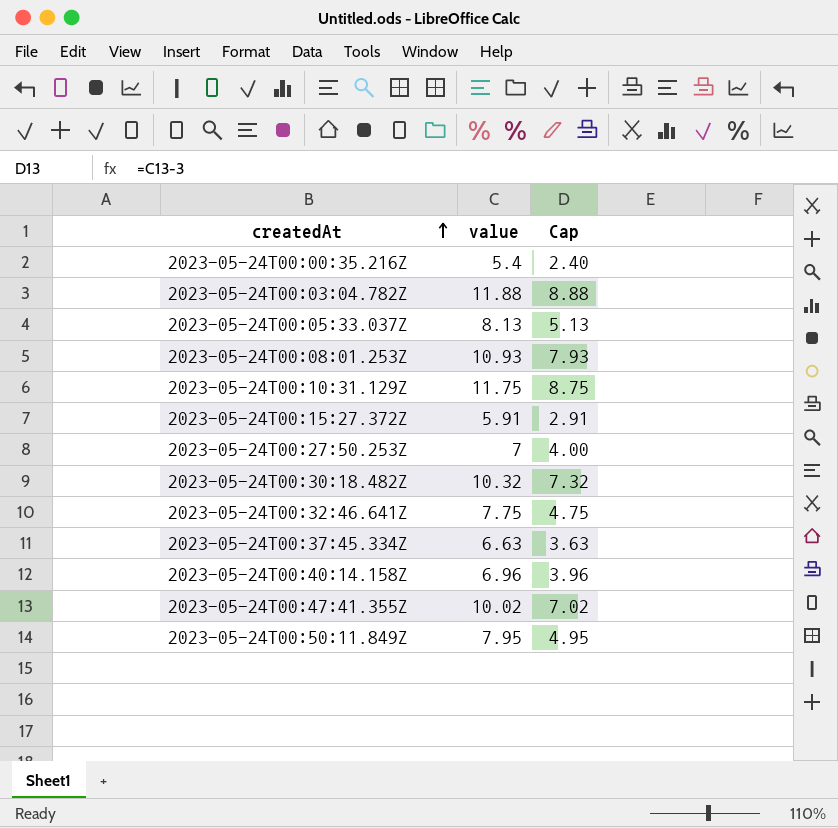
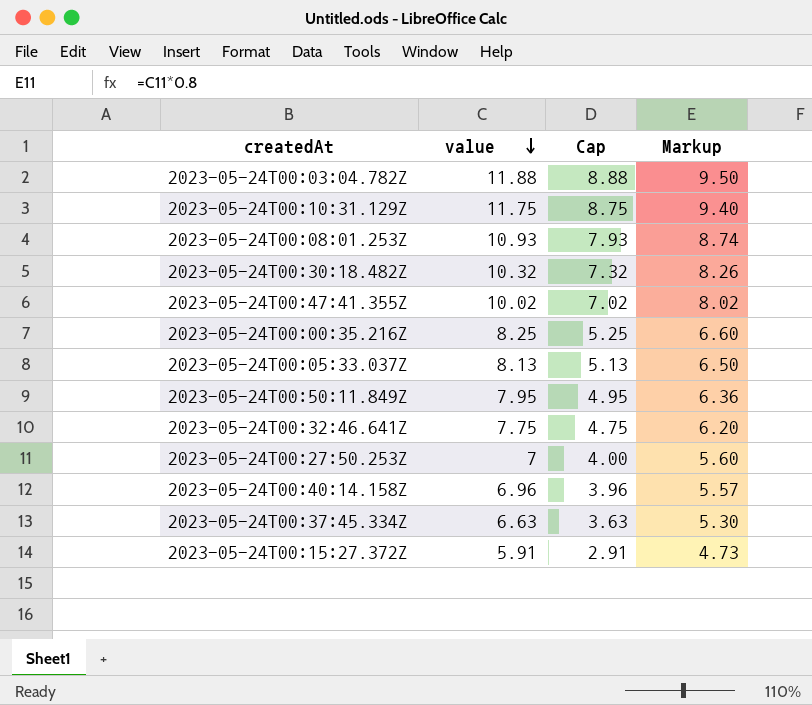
row order: createdAt ascending -> value descending
column Markup | formula: none -> [value] * 0.8
2023-05-24T00:00:35.216Z | value: 5.4 -> 8.25
2023-05-24T00:00:35.216Z | Cap: 2.40 -> 5.25

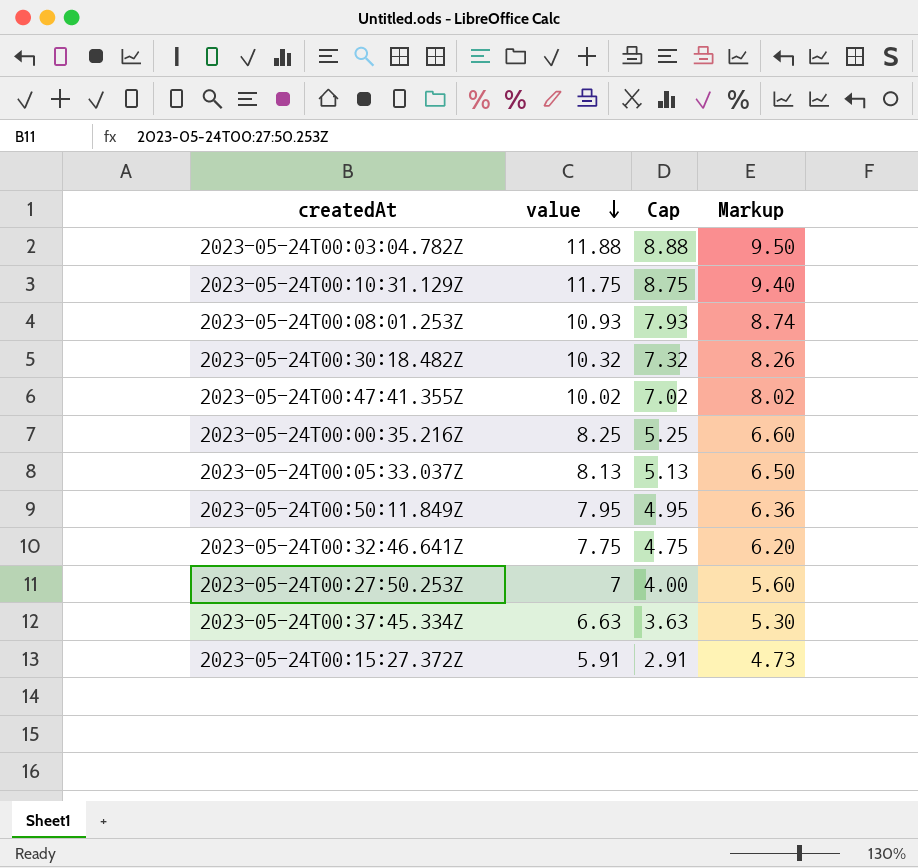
row 2023-05-24T00:40:14.158Z: 6.96 | 3.96 | 5.57 -> none

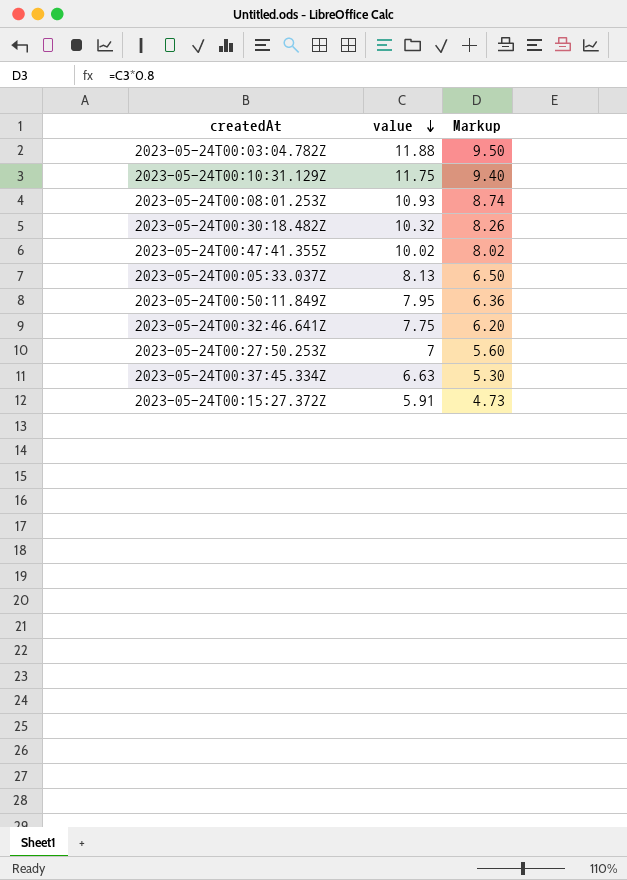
column Cap | formula: [value] - 3 -> none
row 2023-05-24T00:00:35.216Z: 8.25 | 5.25 | 6.60 -> none

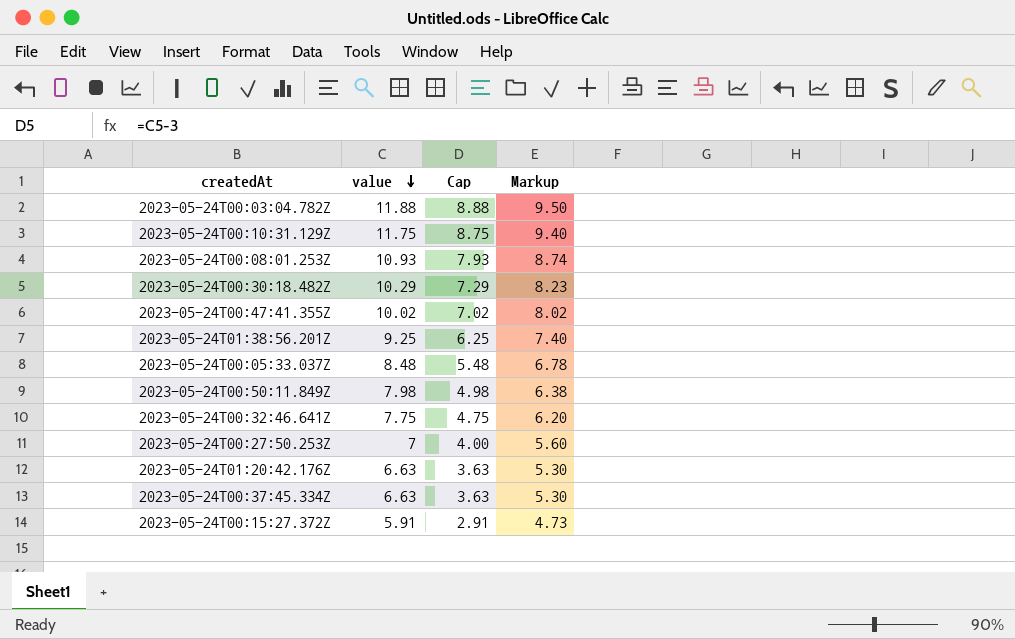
column Cap | formula: none -> [value] - 3
2023-05-24T00:30:18.482Z | value: 10.32 -> 10.29
2023-05-24T00:30:18.482Z | Markup: 8.26 -> 8.23
row 2023-05-24T01:38:56.201Z: none -> 9.25 | 6.25 | 7.40
2023-05-24T00:05:33.037Z | value: 8.13 -> 8.48
2023-05-24T00:05:33.037Z | Markup: 6.50 -> 6.78
2023-05-24T00:50:11.849Z | value: 7.95 -> 7.98
2023-05-24T00:50:11.849Z | Markup: 6.36 -> 6.38
row 2023-05-24T01:20:42.176Z: none -> 6.63 | 3.63 | 5.30

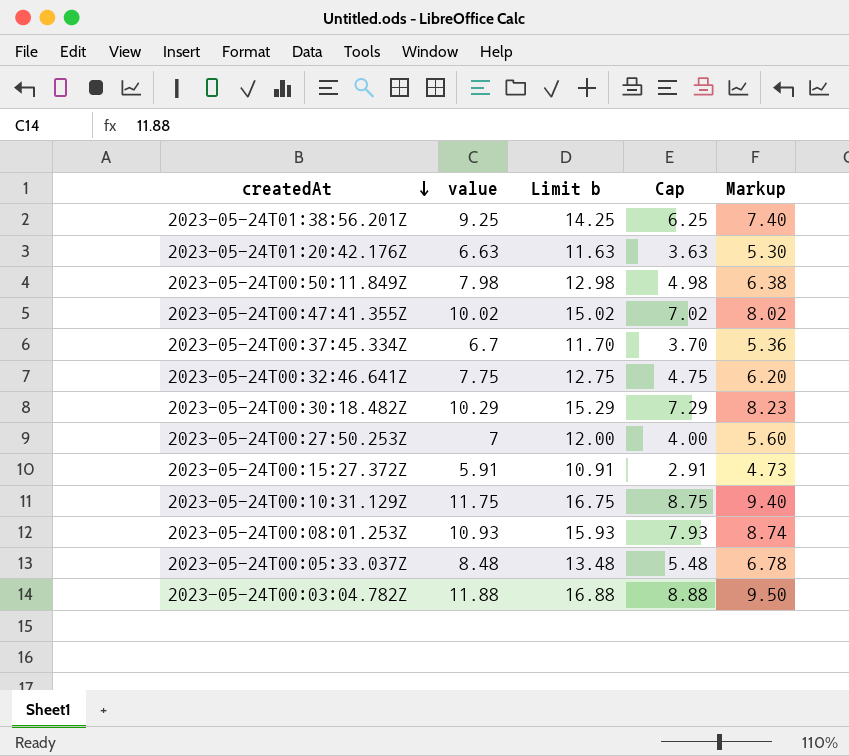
row order: value descending -> createdAt descending
column Limit b | formula: none -> [value] + 5
2023-05-24T00:37:45.334Z | value: 6.63 -> 6.7
2023-05-24T00:37:45.334Z | Cap: 3.63 -> 3.70
2023-05-24T00:37:45.334Z | Markup: 5.30 -> 5.36

